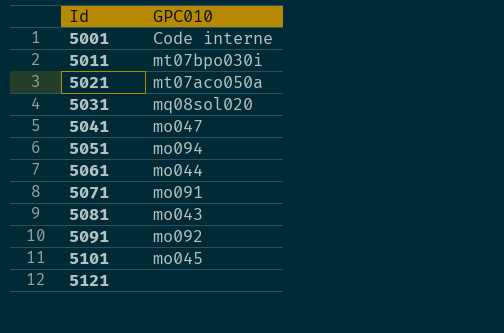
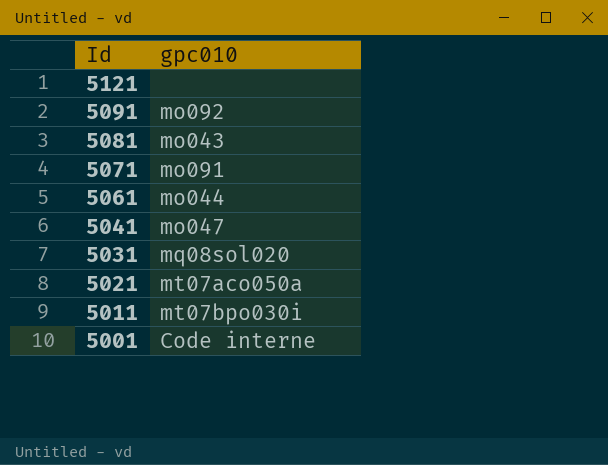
row order: Id ascending -> Id descending
column name: GPC010 -> gpc010
row 5051: mo094 -> none
row 5101: mo045 -> none

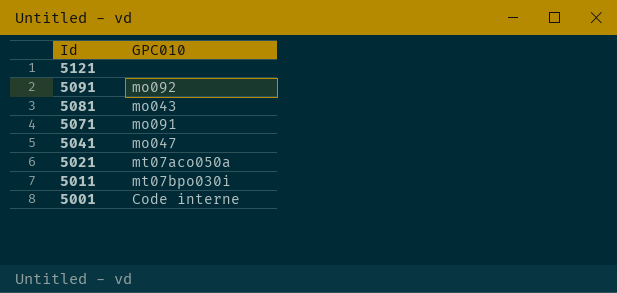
column name: gpc010 -> GPC010
row 5061: mo044 -> none
row 5031: mq08sol020 -> none

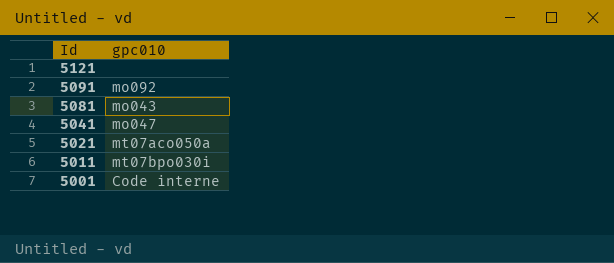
column name: GPC010 -> gpc010
row 5071: mo091 -> none

